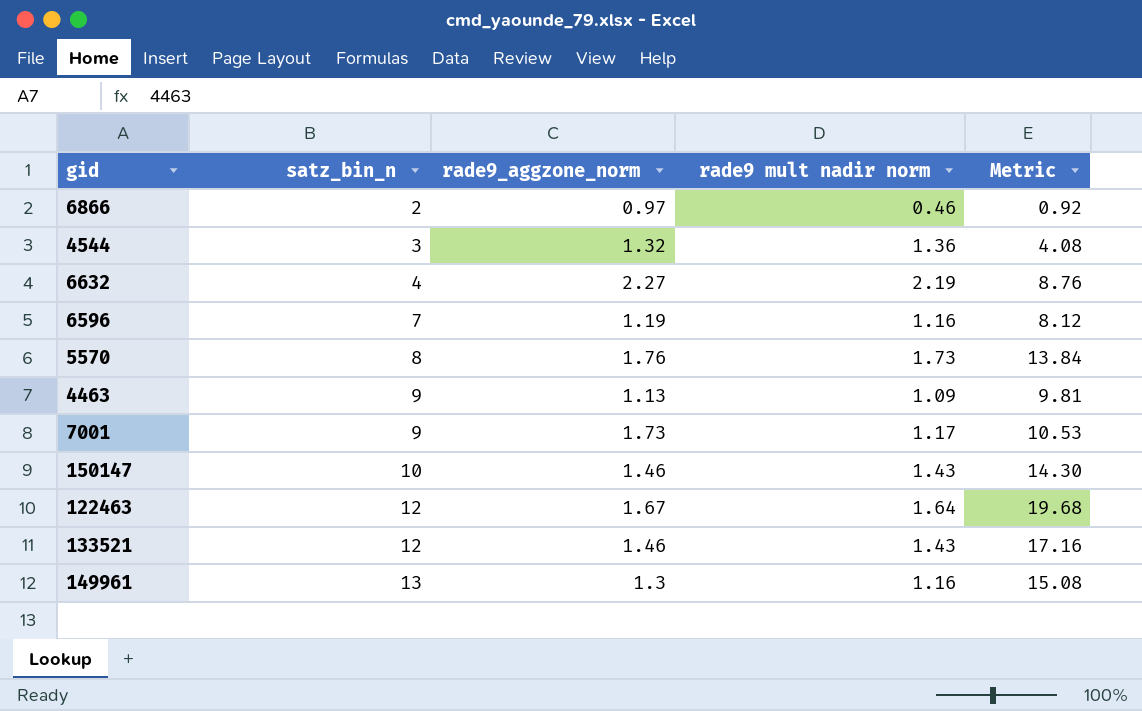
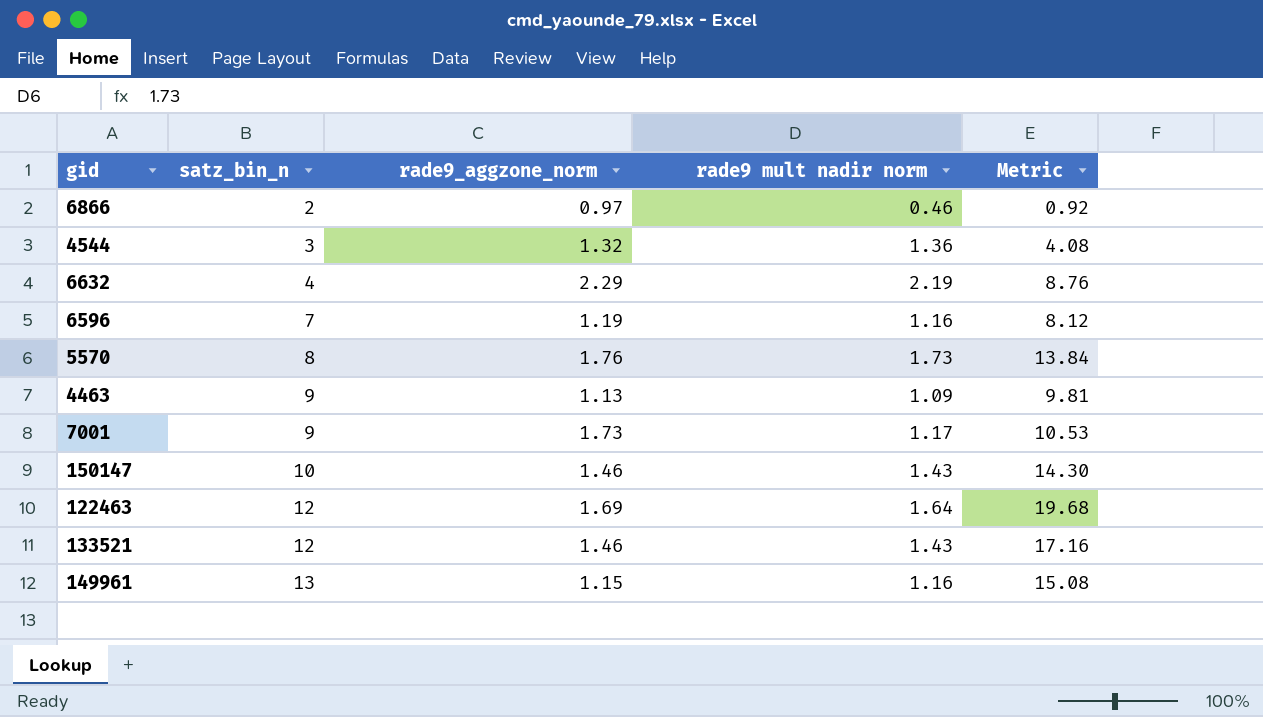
6632 | rade9_aggzone_norm: 2.27 -> 2.29
122463 | rade9_aggzone_norm: 1.67 -> 1.69
149961 | rade9_aggzone_norm: 1.3 -> 1.15

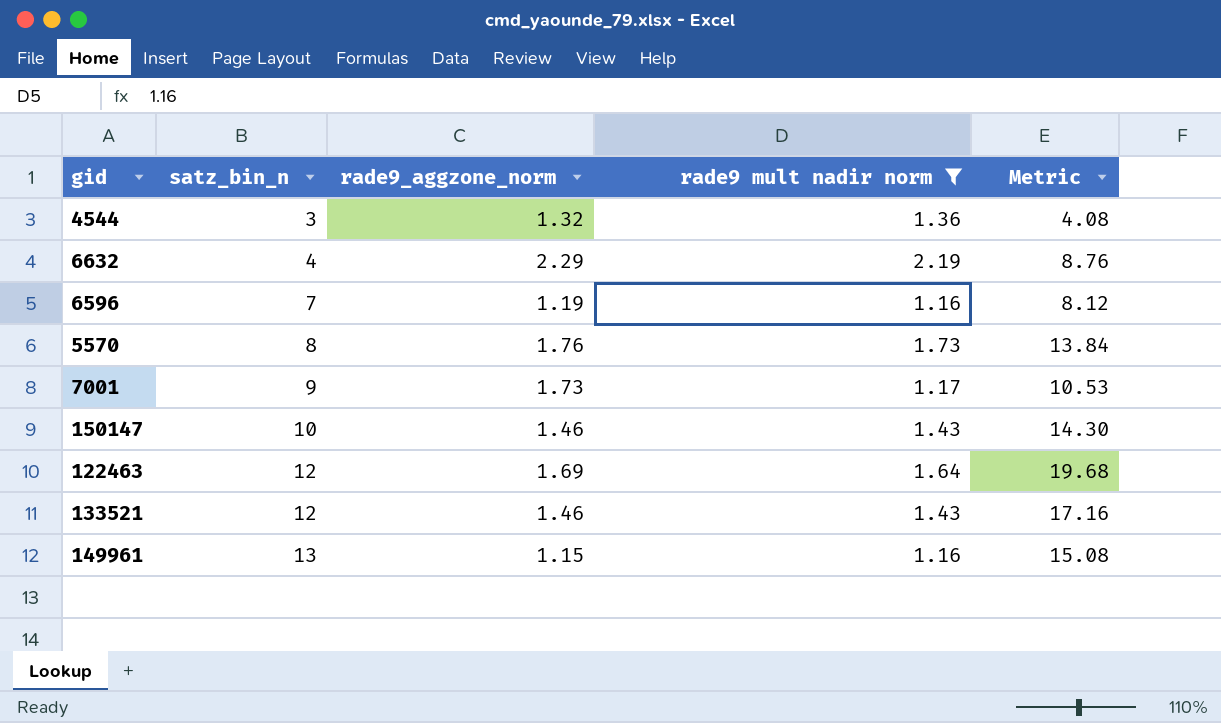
filter: none -> rade9 mult nadir norm >= 1.16

